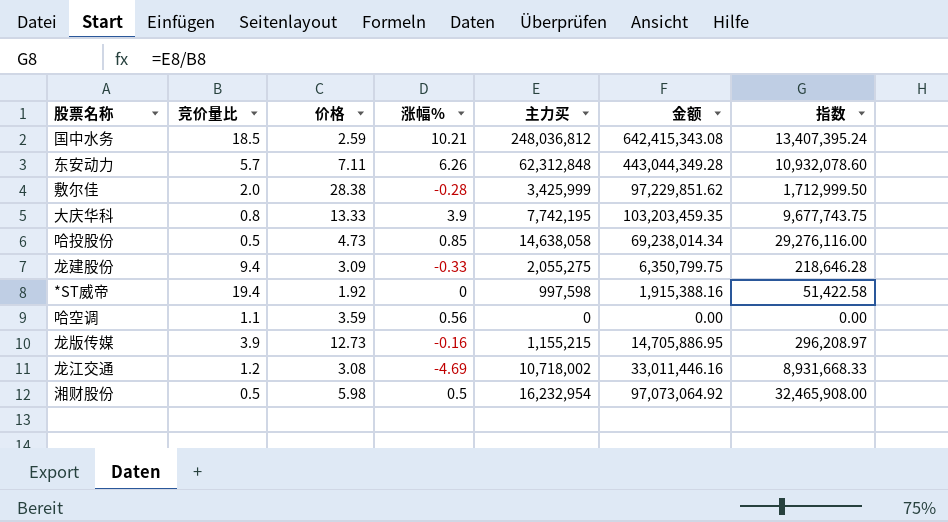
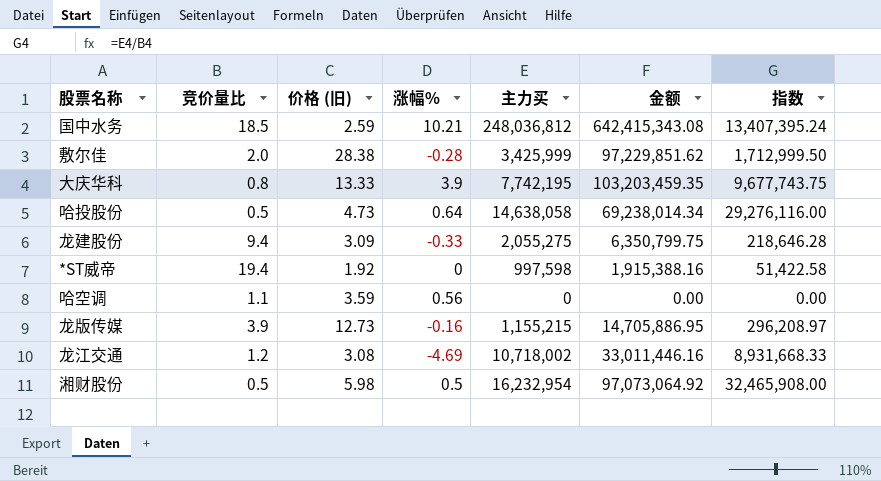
column name: 价格 -> 价格 (旧)
row 东安动力: 5.7 | 7.11 | 6.26 | 62,312,848 | 443,044,349.28 | 10,932,078.60 -> none
哈投股份 | 涨幅%: 0.85 -> 0.64

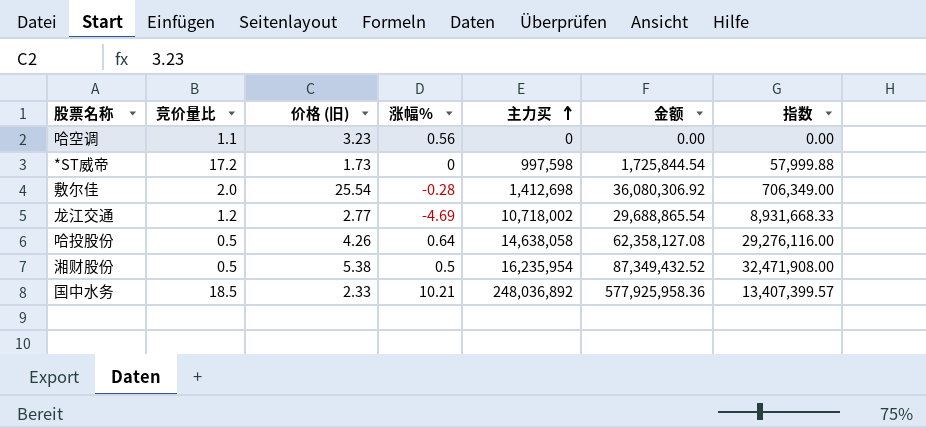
row order: none -> 主力买 ascending
row 大庆华科: 0.8 | 13.33 | 3.9 | 7,742,195 | 103,203,459.35 | 9,677,743.75 -> none
row 龙建股份: 9.4 | 3.09 | -0.33 | 2,055,275 | 6,350,799.75 | 218,646.28 -> none
row 龙版传媒: 3.9 | 12.73 | -0.16 | 1,155,215 | 14,705,886.95 | 296,208.97 -> none
哈空调 | 价格 (旧): 3.59 -> 3.23
*ST威帝 | 竞价量比: 19.4 -> 17.2
*ST威帝 | 价格 (旧): 1.92 -> 1.73
*ST威帝 | 金额: 1,915,388.16 -> 1,725,844.54
*ST威帝 | 指数: 51,422.58 -> 57,999.88
敷尔佳 | 价格 (旧): 28.38 -> 25.54
敷尔佳 | 主力买: 3,425,999 -> 1,412,698
敷尔佳 | 金额: 97,229,851.62 -> 36,080,306.92
敷尔佳 | 指数: 1,712,999.50 -> 706,349.00
龙江交通 | 价格 (旧): 3.08 -> 2.77
龙江交通 | 金额: 33,011,446.16 -> 29,688,865.54
哈投股份 | 价格 (旧): 4.73 -> 4.26
哈投股份 | 金额: 69,238,014.34 -> 62,358,127.08
湘财股份 | 价格 (旧): 5.98 -> 5.38
湘财股份 | 主力买: 16,232,954 -> 16,235,954
湘财股份 | 金额: 97,073,064.92 -> 87,349,432.52
湘财股份 | 指数: 32,465,908.00 -> 32,471,908.00
国中水务 | 价格 (旧): 2.59 -> 2.33
国中水务 | 主力买: 248,036,812 -> 248,036,892
国中水务 | 金额: 642,415,343.08 -> 577,925,958.36
国中水务 | 指数: 13,407,395.24 -> 13,407,399.57

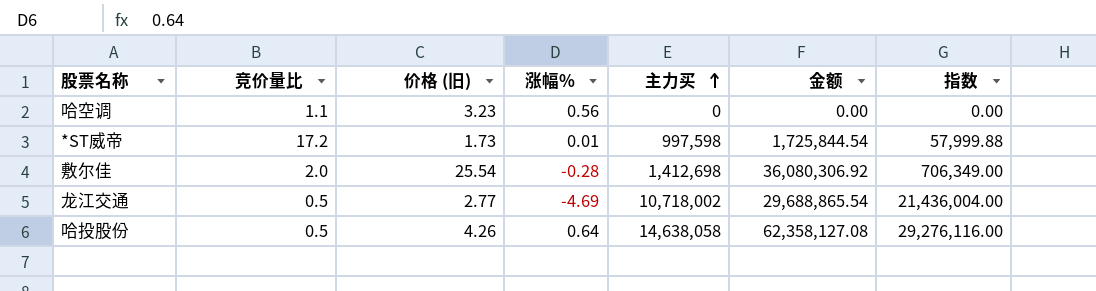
row 湘财股份: 0.5 | 5.38 | 0.5 | 16,235,954 | 87,349,432.52 | 32,471,908.00 -> none
row 国中水务: 18.5 | 2.33 | 10.21 | 248,036,892 | 577,925,958.36 | 13,407,399.57 -> none
*ST威帝 | 涨幅%: 0 -> 0.01
龙江交通 | 竞价量比: 1.2 -> 0.5
龙江交通 | 指数: 8,931,668.33 -> 21,436,004.00

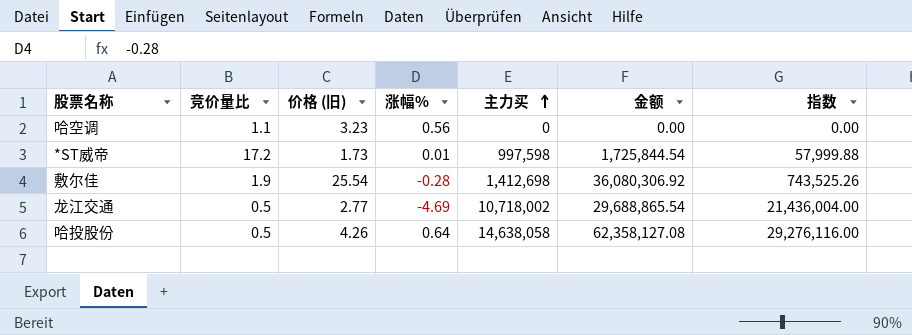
敷尔佳 | 竞价量比: 2.0 -> 1.9
敷尔佳 | 指数: 706,349.00 -> 743,525.26

